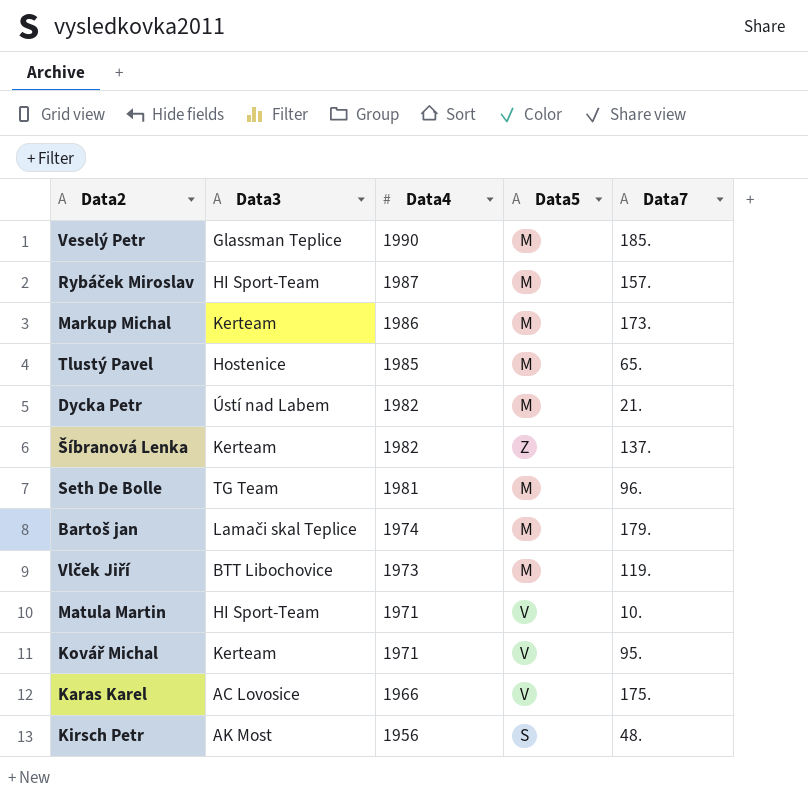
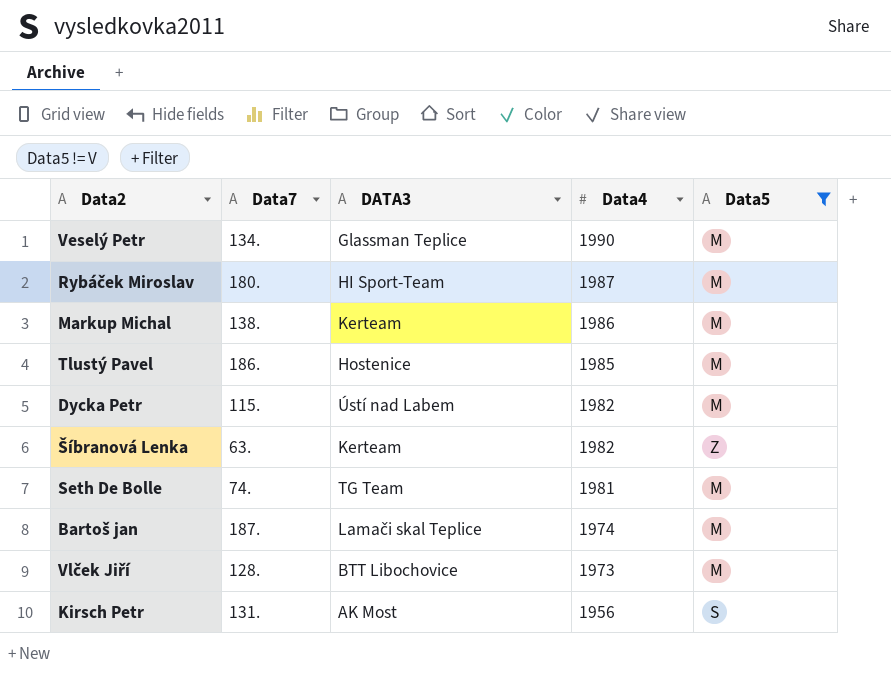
filter: none -> Data5 != V
column Data7 | position: 5 -> 2
column name: Data3 -> DATA3
Veselý Petr | Data7: 185. -> 134.
Rybáček Miroslav | Data7: 157. -> 180.
Markup Michal | Data7: 173. -> 138.
Tlustý Pavel | Data7: 65. -> 186.
Dycka Petr | Data7: 21. -> 115.
Šíbranová Lenka | Data7: 137. -> 63.
Seth De Bolle | Data7: 96. -> 74.
Bartoš jan | Data7: 179. -> 187.
Vlček Jiří | Data7: 119. -> 128.
Kirsch Petr | Data7: 48. -> 131.

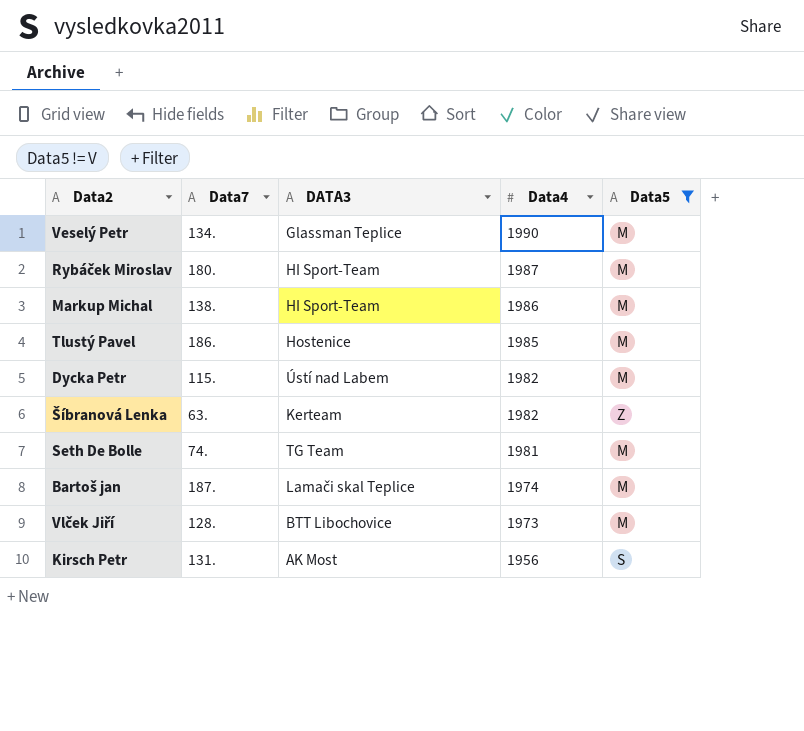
Markup Michal | DATA3: Kerteam -> HI Sport-Team

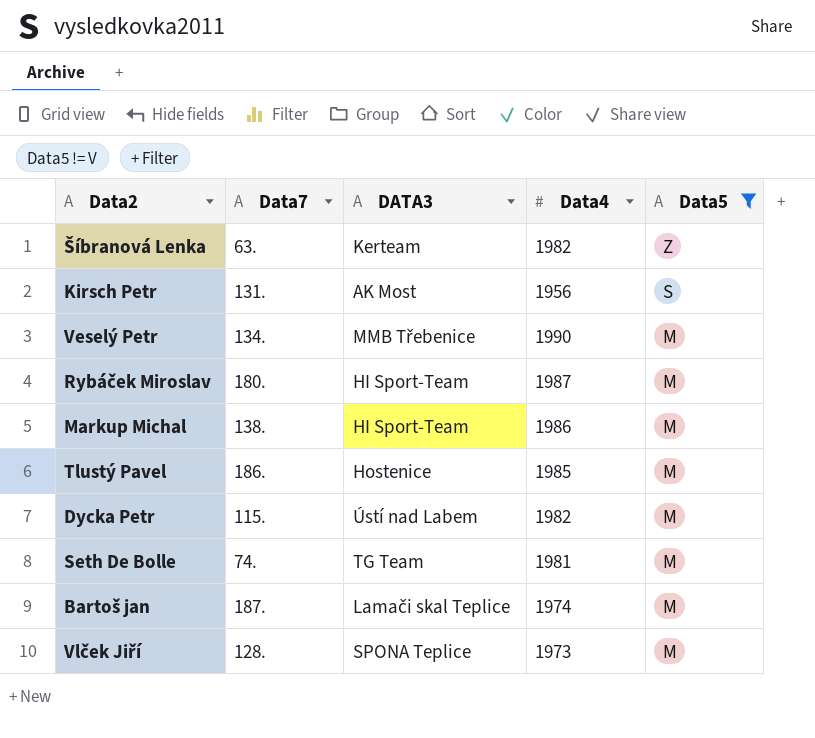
row order: Data4 descending -> Data5 descending
Veselý Petr | DATA3: Glassman Teplice -> MMB Třebenice
Vlček Jiří | DATA3: BTT Libochovice -> SPONA Teplice

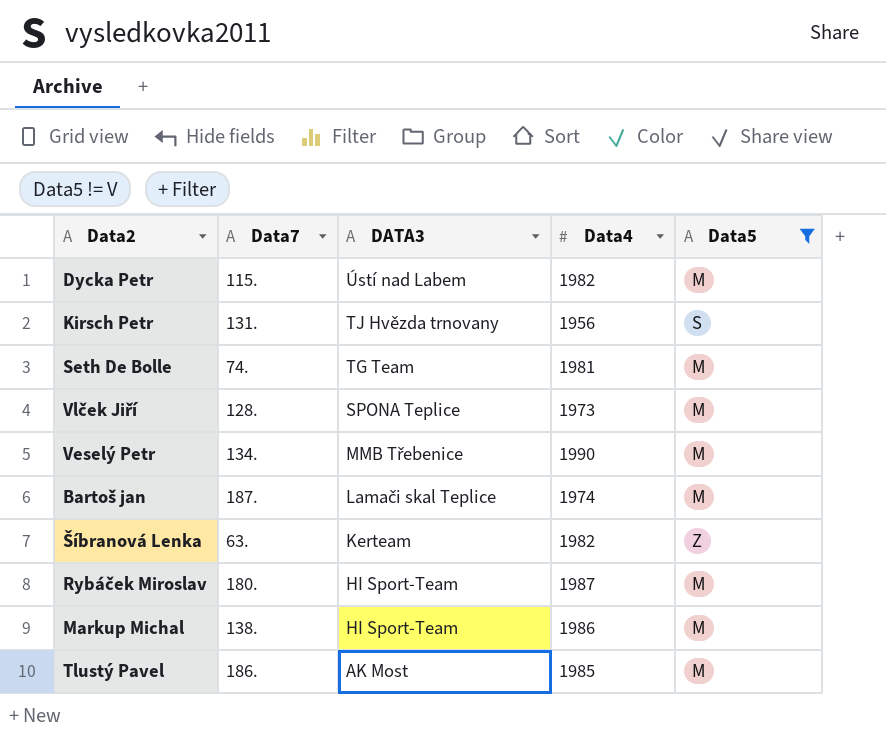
row order: Data5 descending -> DATA3 descending
Kirsch Petr | DATA3: AK Most -> TJ Hvězda trnovany
Tlustý Pavel | DATA3: Hostenice -> AK Most

